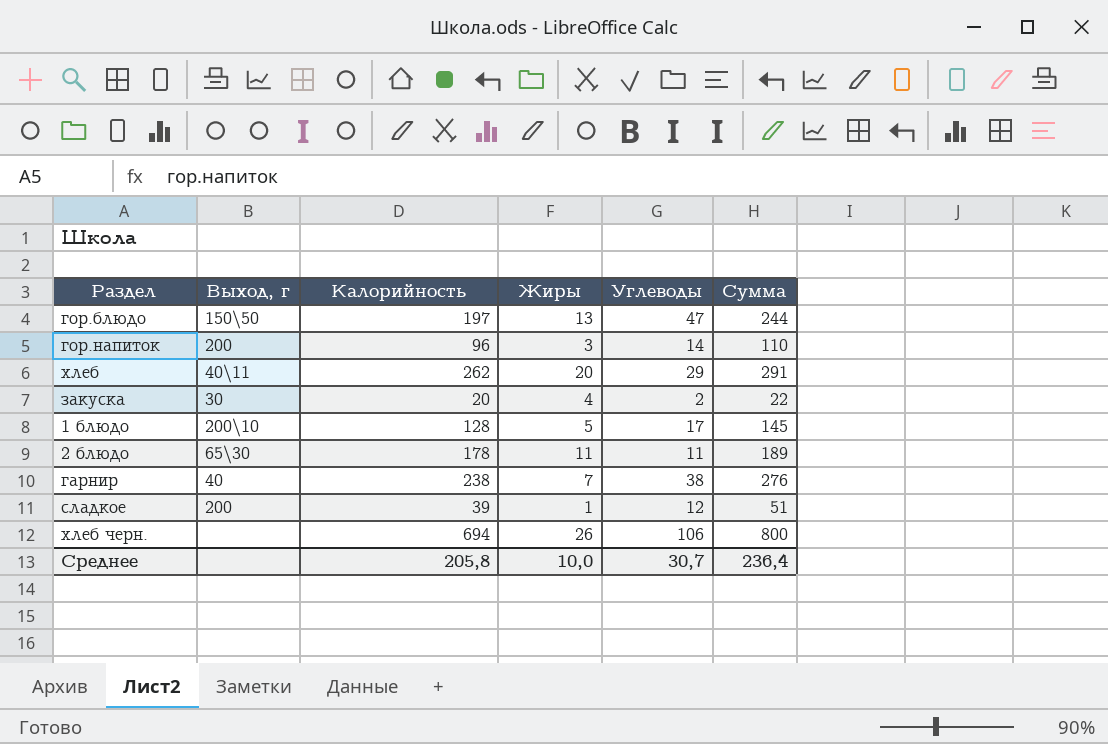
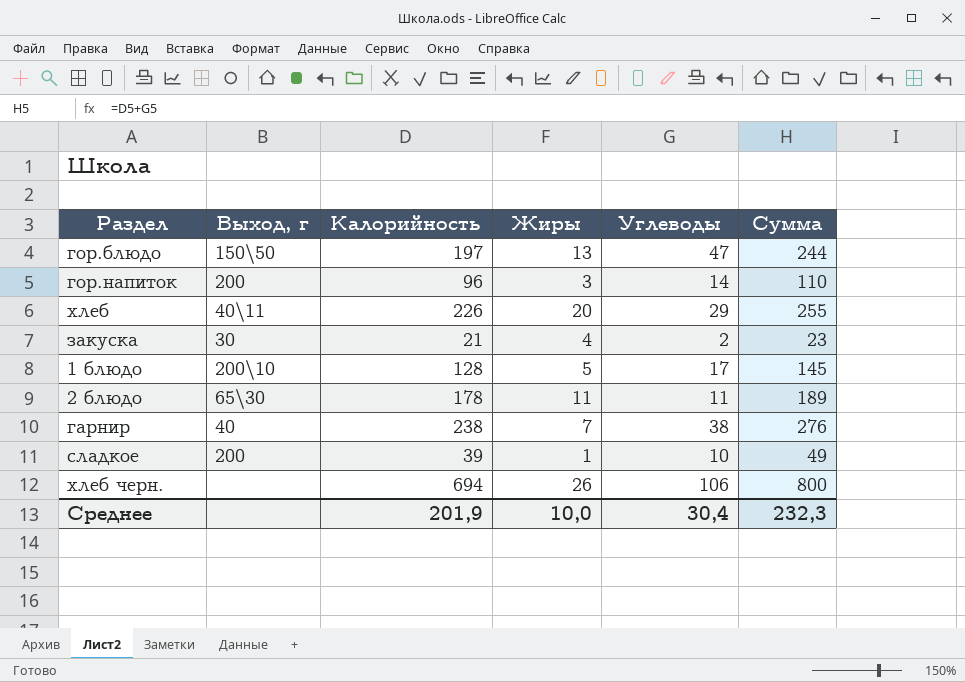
хлеб | Калорийность: 262 -> 226
хлеб | Сумма: 291 -> 255
закуска | Калорийность: 20 -> 21
закуска | Сумма: 22 -> 23
сладкое | Углеводы: 12 -> 10
сладкое | Сумма: 51 -> 49
Среднее | Калорийность: 205,8 -> 201,9
Среднее | Углеводы: 30,7 -> 30,4
Среднее | Сумма: 236,4 -> 232,3

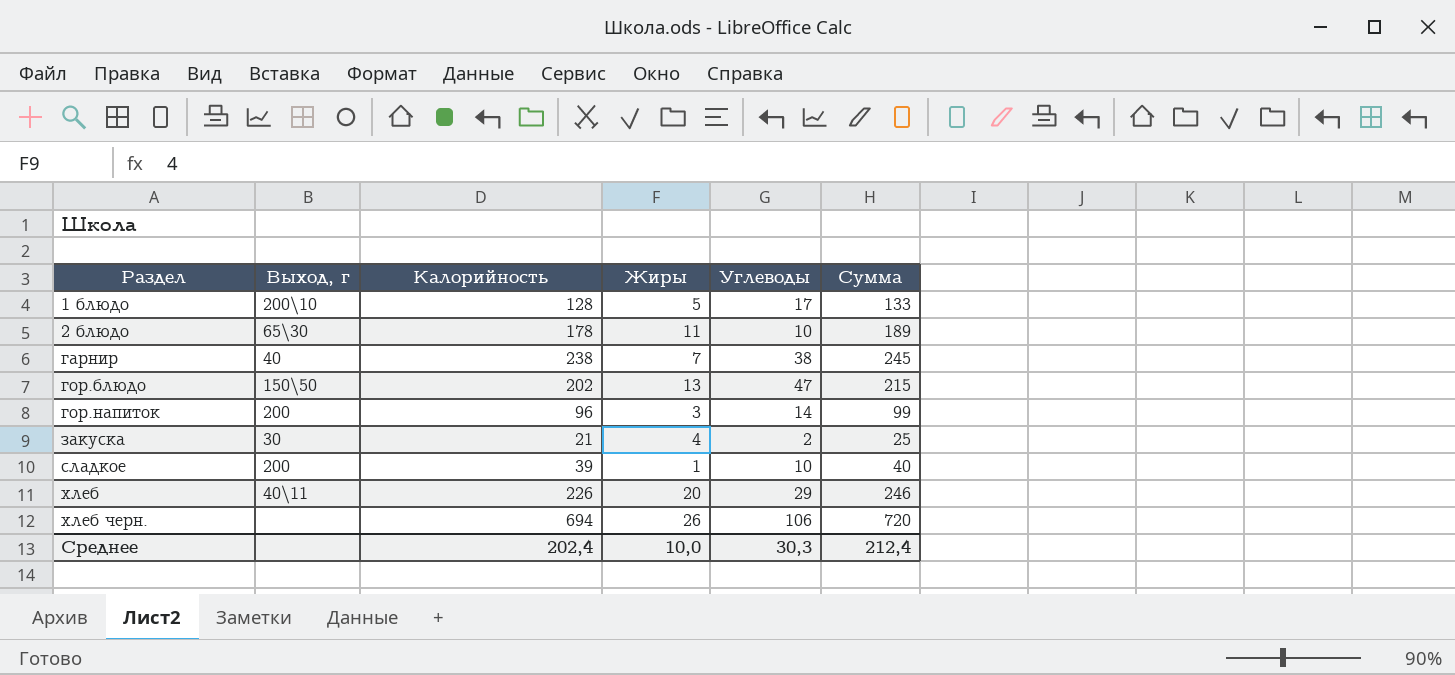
row order: none -> Раздел ascending
column Сумма | formula: [Калорийность] + [Углеводы] -> [Калорийность] + [Жиры]
2 блюдо | Углеводы: 11 -> 10
гор.блюдо | Калорийность: 197 -> 202
Среднее | Калорийность: 201,9 -> 202,4
Среднее | Углеводы: 30,4 -> 30,3
Среднее | Сумма: 232,3 -> 212,4

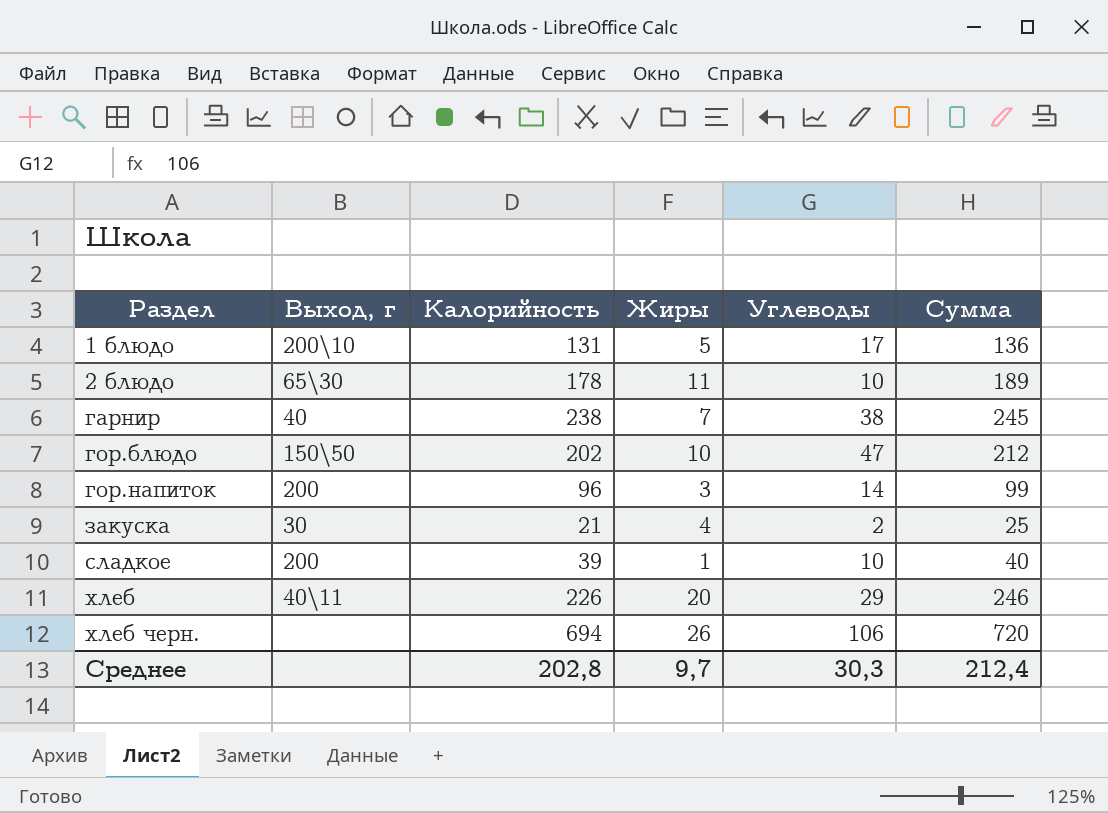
1 блюдо | Калорийность: 128 -> 131
1 блюдо | Сумма: 133 -> 136
гор.блюдо | Жиры: 13 -> 10
гор.блюдо | Сумма: 215 -> 212
Среднее | Калорийность: 202,4 -> 202,8
Среднее | Жиры: 10,0 -> 9,7

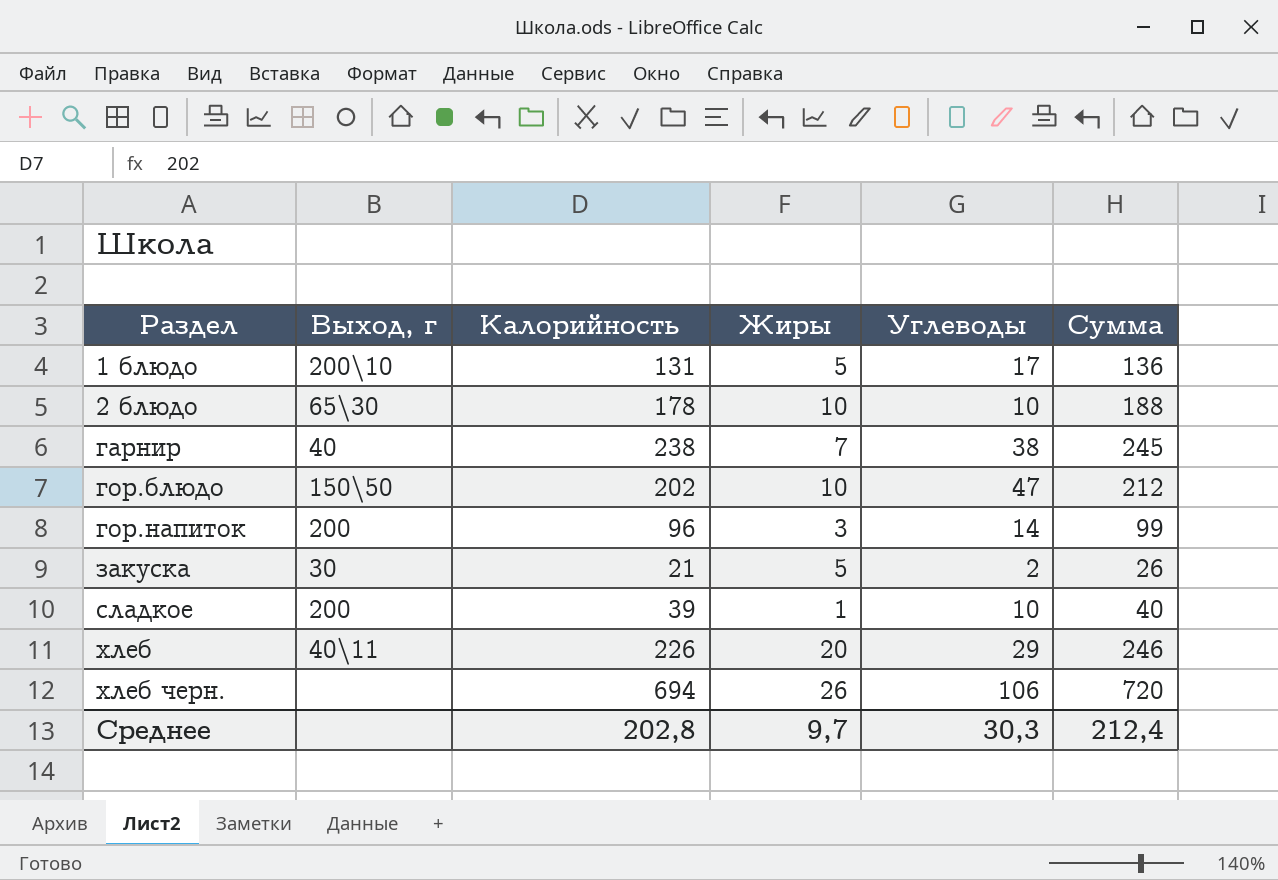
2 блюдо | Жиры: 11 -> 10
2 блюдо | Сумма: 189 -> 188
закуска | Жиры: 4 -> 5
закуска | Сумма: 25 -> 26

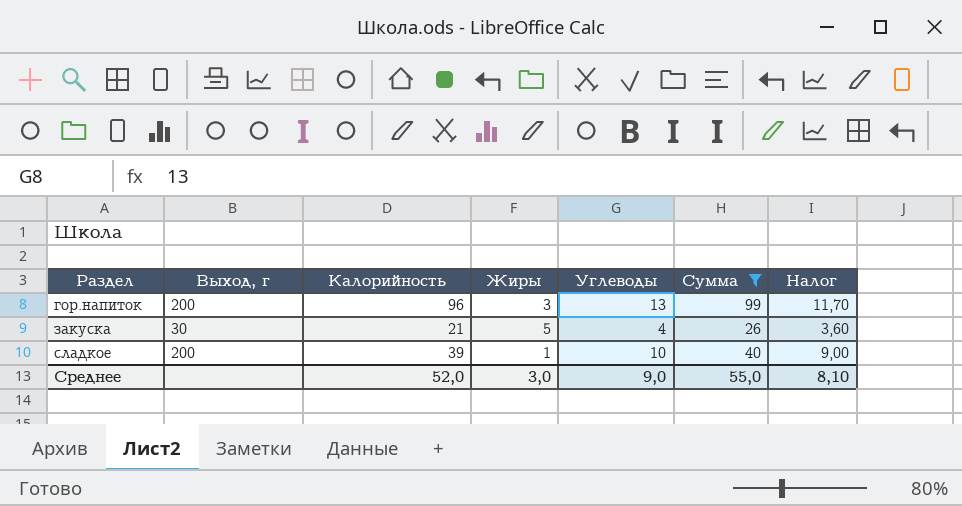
filter: none -> Сумма <= 99
column Налог | formula: none -> [Углеводы] * 0,9
гор.напиток | Углеводы: 14 -> 13
закуска | Углеводы: 2 -> 4
Среднее | Калорийность: 202,8 -> 52,0
Среднее | Жиры: 9,7 -> 3,0
Среднее | Углеводы: 30,3 -> 9,0
Среднее | Сумма: 212,4 -> 55,0

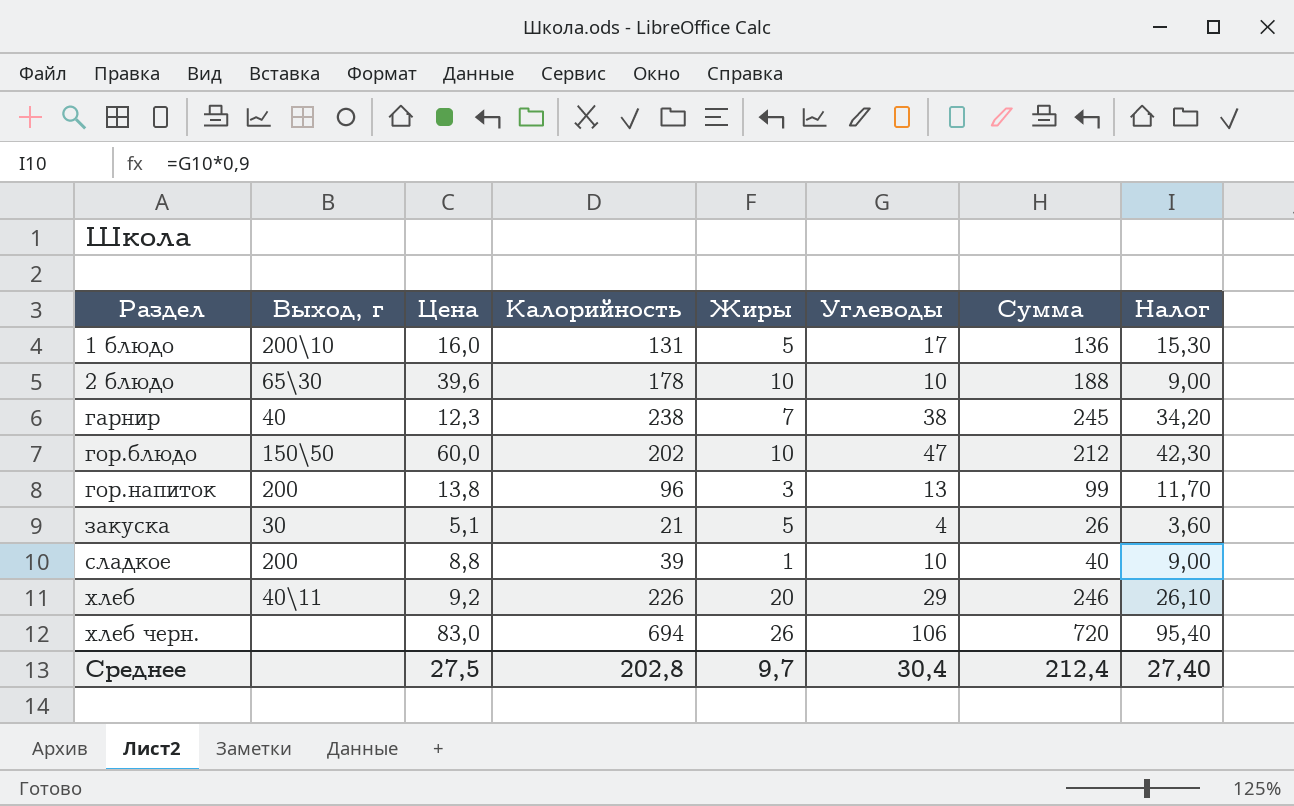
filter: Сумма <= 99 -> none
column Цена | position: none -> 3
Среднее | Калорийность: 52,0 -> 202,8
Среднее | Жиры: 3,0 -> 9,7
Среднее | Углеводы: 9,0 -> 30,4
Среднее | Сумма: 55,0 -> 212,4
Среднее | Налог: 8,10 -> 27,40

